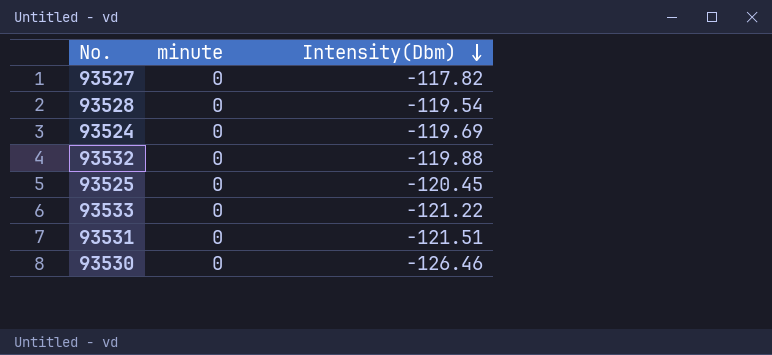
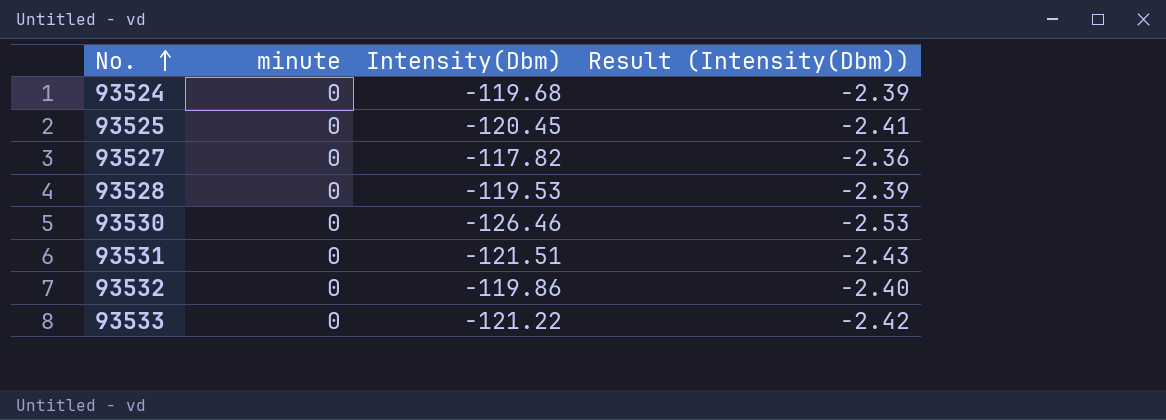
row order: Intensity(Dbm) descending -> No. ascending
column Result (Intensity(Dbm)) | formula: none -> [Intensity(Dbm)] * 0.02
93524 | Intensity(Dbm): -119.69 -> -119.68
93528 | Intensity(Dbm): -119.54 -> -119.53
93532 | Intensity(Dbm): -119.88 -> -119.86

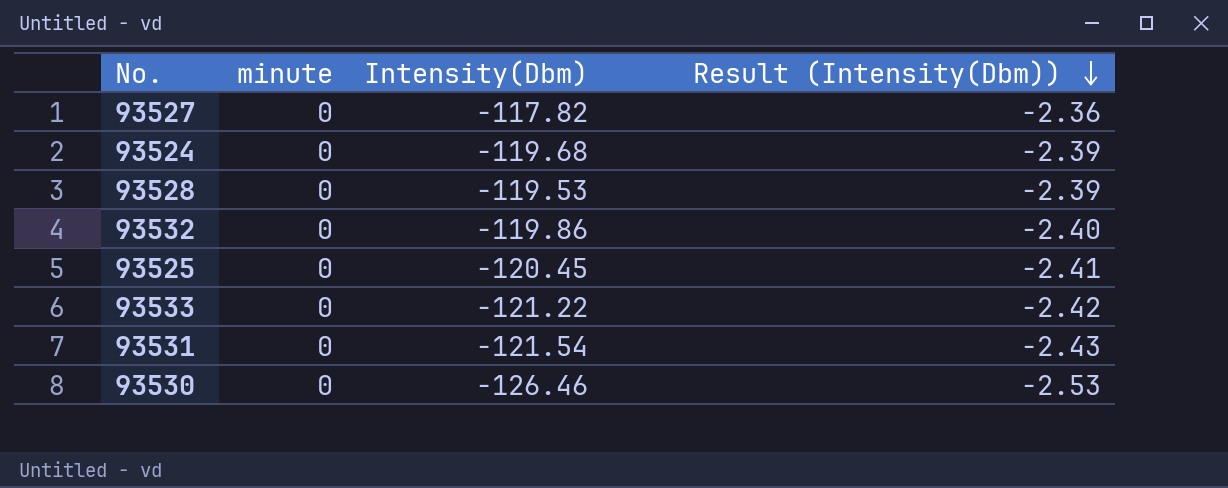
row order: No. ascending -> Result (Intensity(Dbm)) descending
93531 | Intensity(Dbm): -121.51 -> -121.54

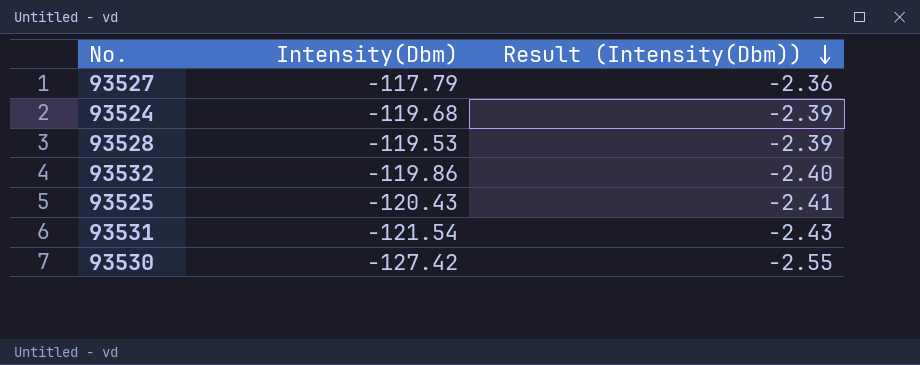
column minute | position: 2 -> none
row 93533: 0 | -121.22 | -2.42 -> none
93527 | Intensity(Dbm): -117.82 -> -117.79
93525 | Intensity(Dbm): -120.45 -> -120.43
93530 | Intensity(Dbm): -126.46 -> -127.42
93530 | Result (Intensity(Dbm)): -2.53 -> -2.55

